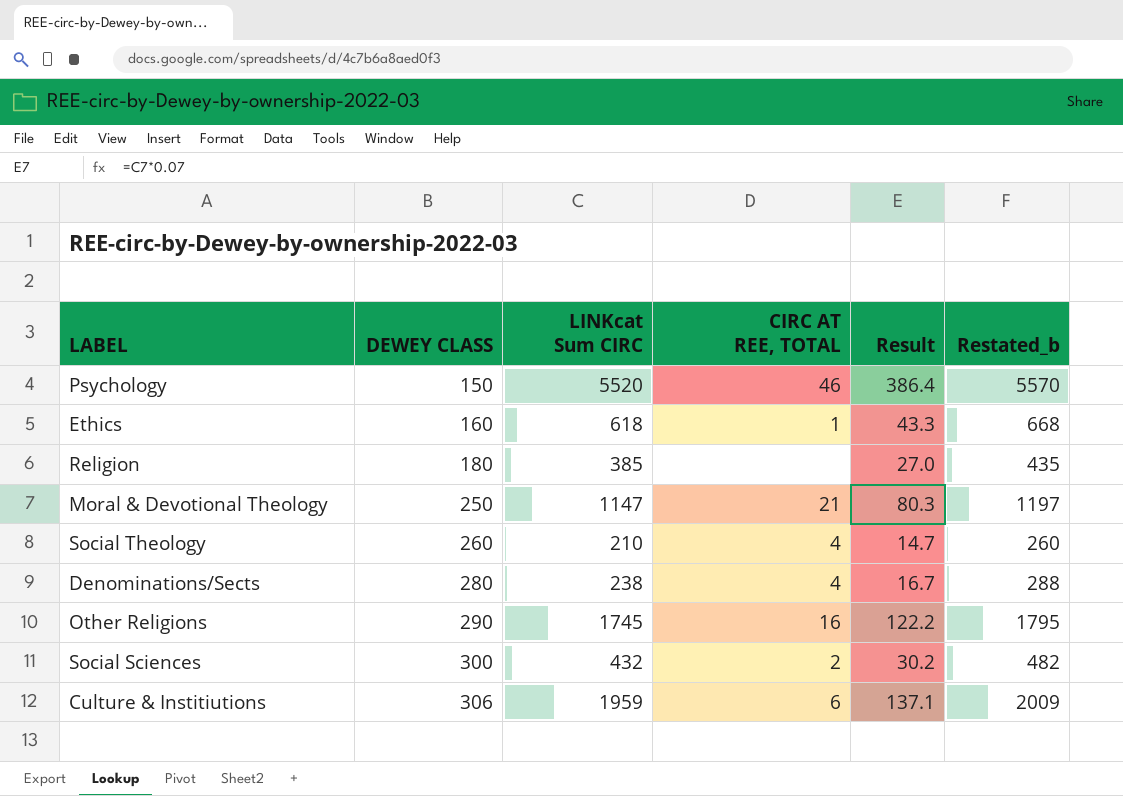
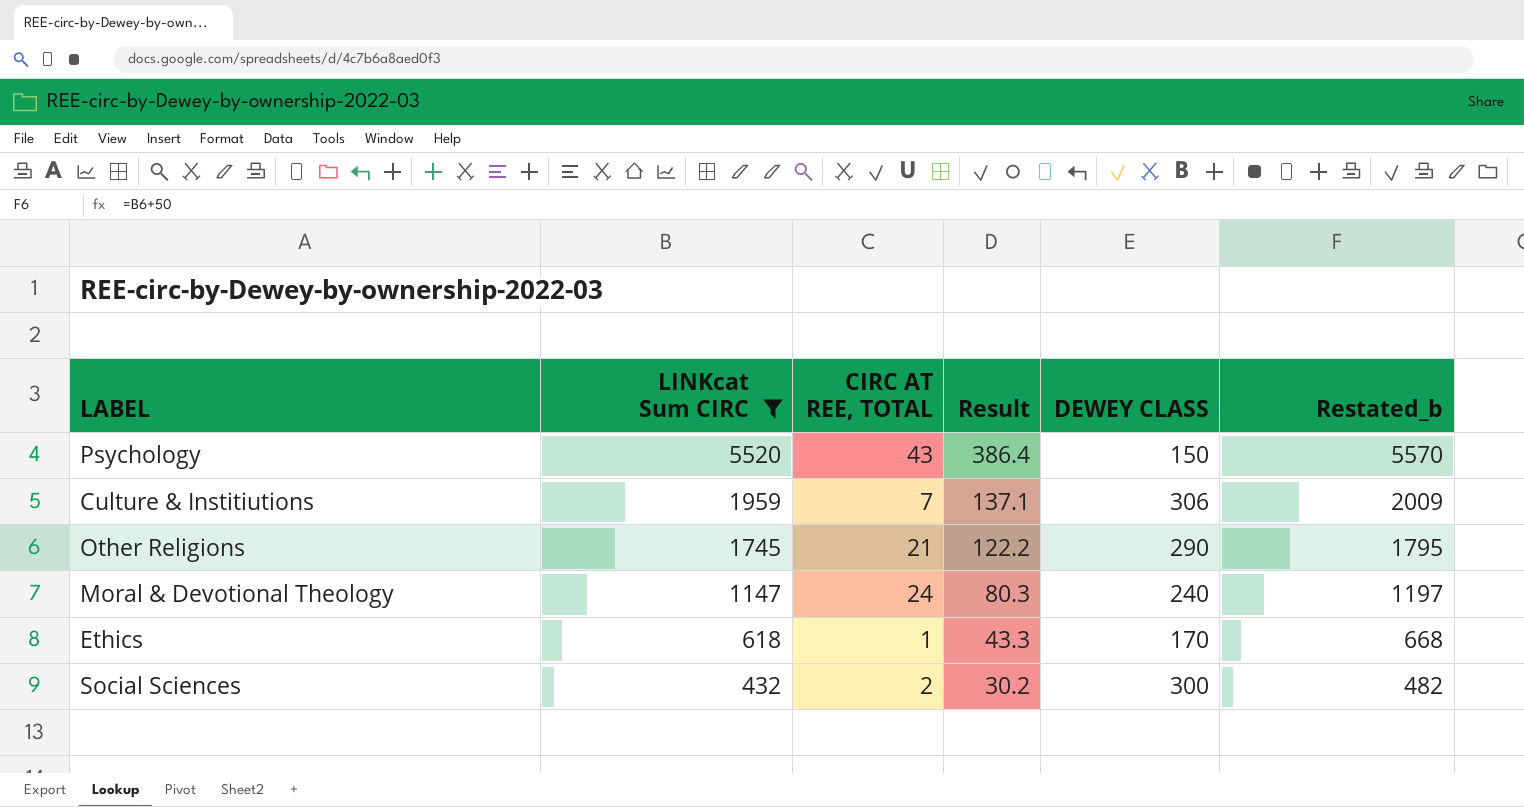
filter: none -> LINKcat Sum CIRC >= 432
row order: DEWEY CLASS ascending -> LINKcat Sum CIRC descending
column DEWEY CLASS | position: 2 -> 5
Psychology | CIRC AT REE, TOTAL: 46 -> 43
Culture & Institiutions | CIRC AT REE, TOTAL: 6 -> 7
Other Religions | CIRC AT REE, TOTAL: 16 -> 21
Moral & Devotional Theology | CIRC AT REE, TOTAL: 21 -> 24
Moral & Devotional Theology | DEWEY CLASS: 250 -> 240
Ethics | DEWEY CLASS: 160 -> 170

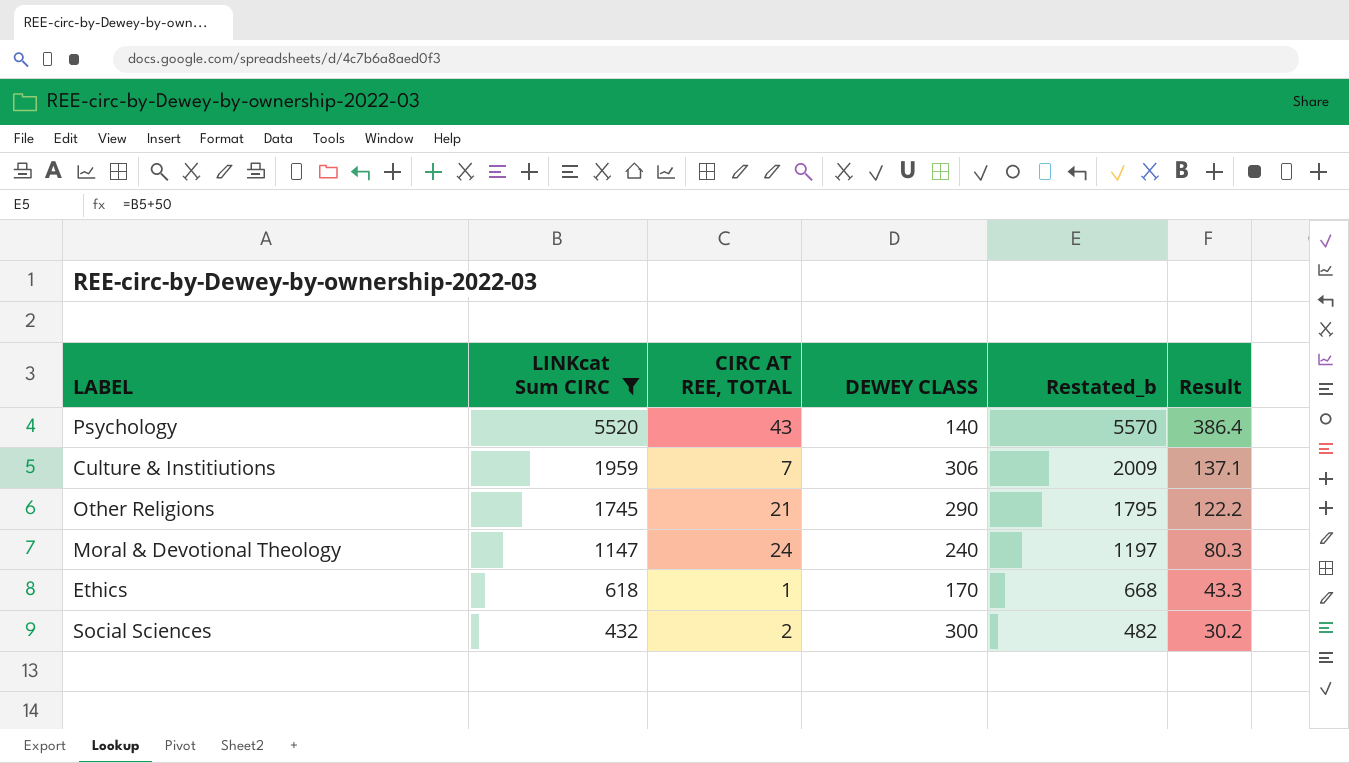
column Result | position: 4 -> 6
Psychology | DEWEY CLASS: 150 -> 140

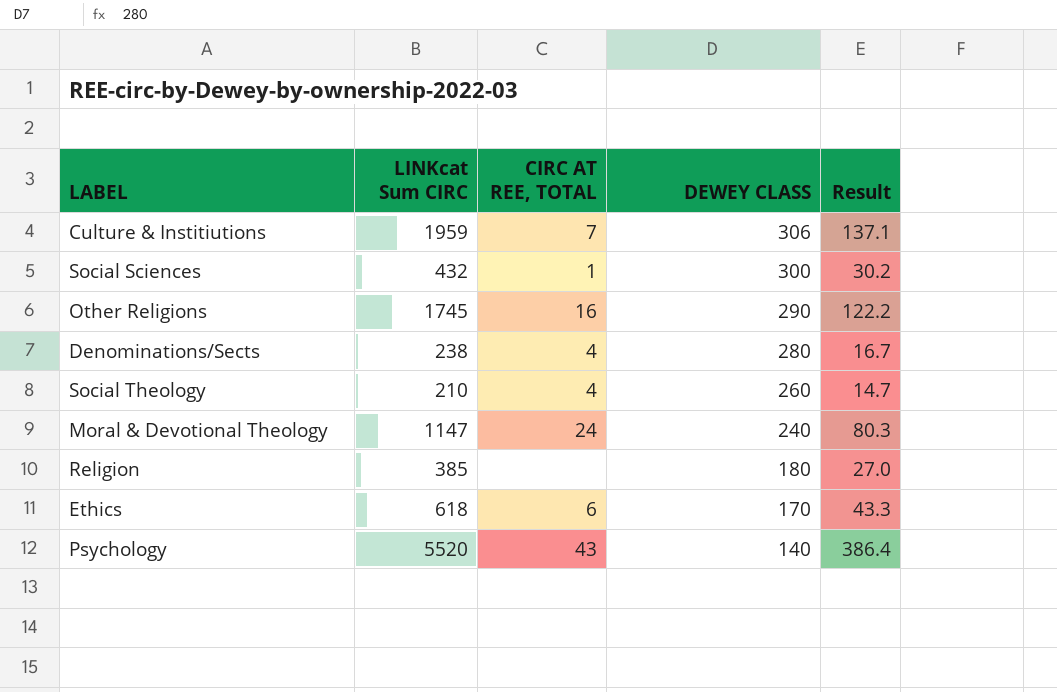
filter: LINKcat Sum CIRC >= 432 -> none
row order: LINKcat Sum CIRC descending -> DEWEY CLASS descending
column Restated_b | formula: [LINKcat Sum CIRC] + 50 -> none
Social Sciences | CIRC AT REE, TOTAL: 2 -> 1
Other Religions | CIRC AT REE, TOTAL: 21 -> 16
Ethics | CIRC AT REE, TOTAL: 1 -> 6

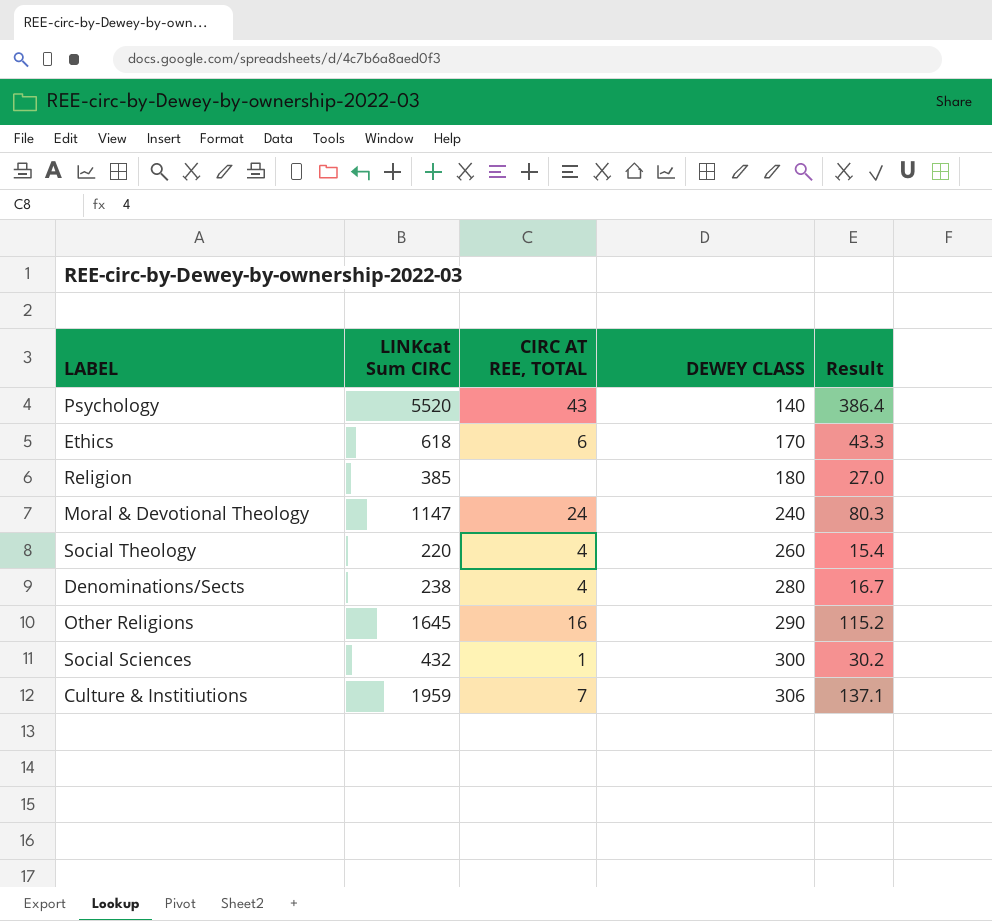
row order: DEWEY CLASS descending -> DEWEY CLASS ascending
Social Theology | LINKcat Sum CIRC: 210 -> 220
Social Theology | Result: 14.7 -> 15.4
Other Religions | LINKcat Sum CIRC: 1745 -> 1645
Other Religions | Result: 122.2 -> 115.2

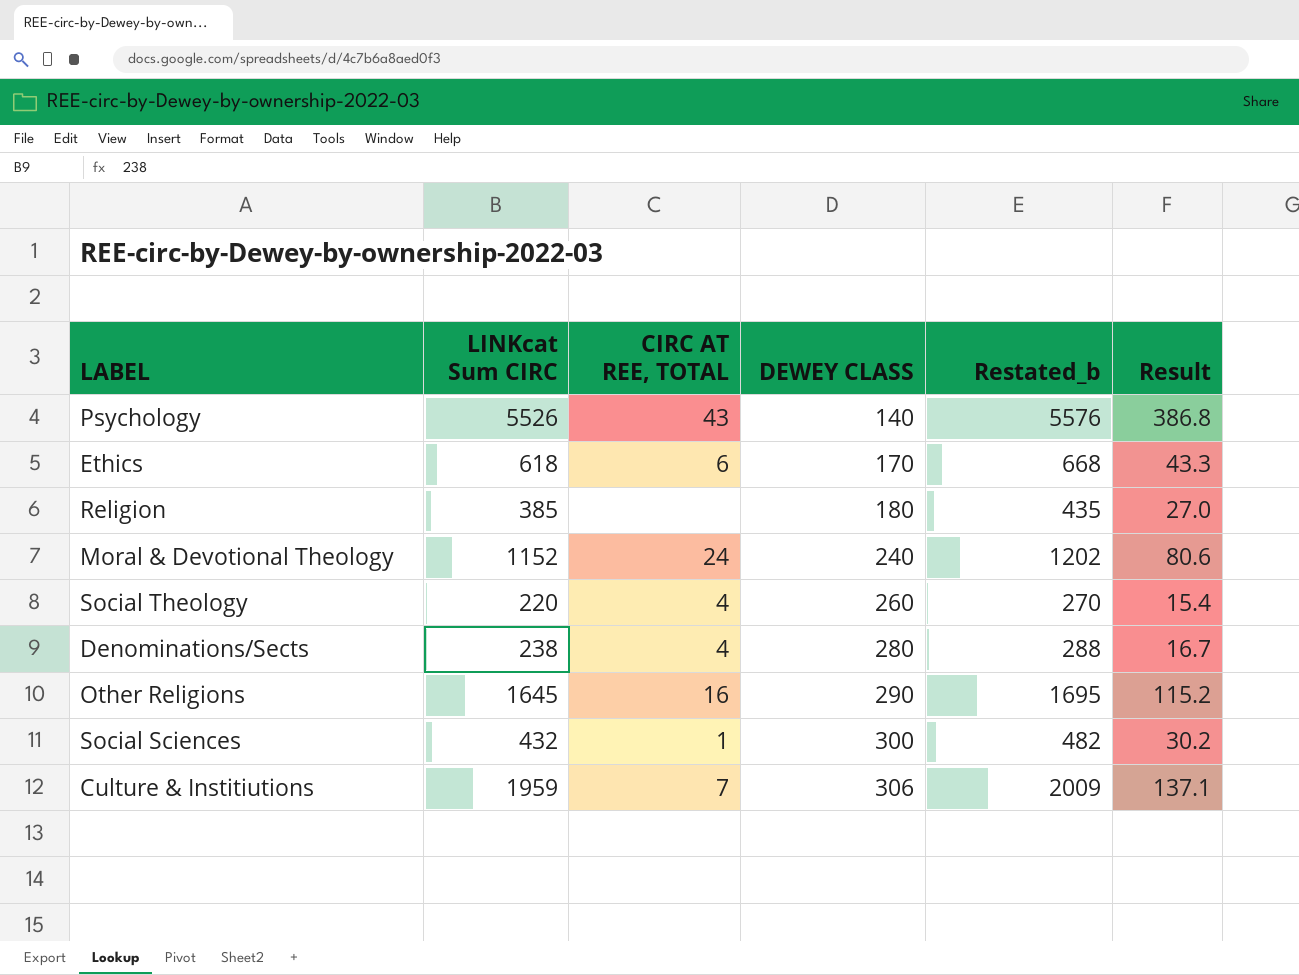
column Restated_b | formula: none -> [LINKcat Sum CIRC] + 50
Psychology | LINKcat Sum CIRC: 5520 -> 5526
Psychology | Result: 386.4 -> 386.8
Moral & Devotional Theology | LINKcat Sum CIRC: 1147 -> 1152
Moral & Devotional Theology | Result: 80.3 -> 80.6

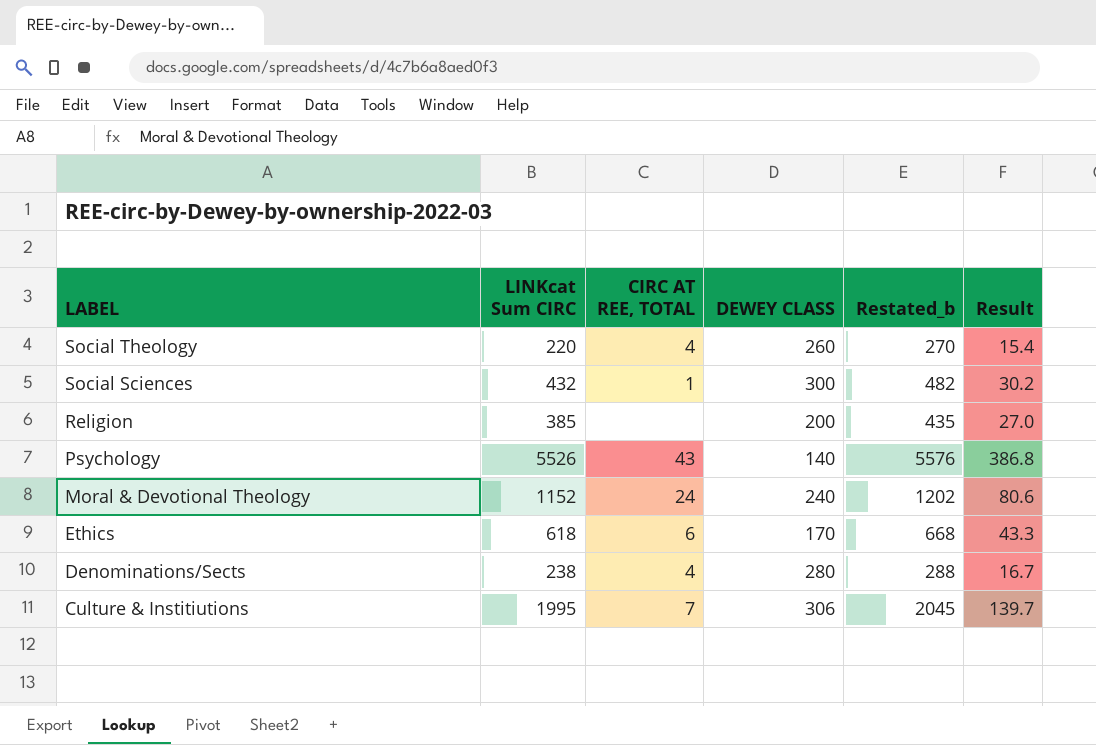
row order: DEWEY CLASS ascending -> LABEL descending
row Other Religions: 1645 | 16 | 290 | 1695 | 115.2 -> none
Religion | DEWEY CLASS: 180 -> 200
Culture & Institiutions | LINKcat Sum CIRC: 1959 -> 1995
Culture & Institiutions | Restated_b: 2009 -> 2045
Culture & Institiutions | Result: 137.1 -> 139.7

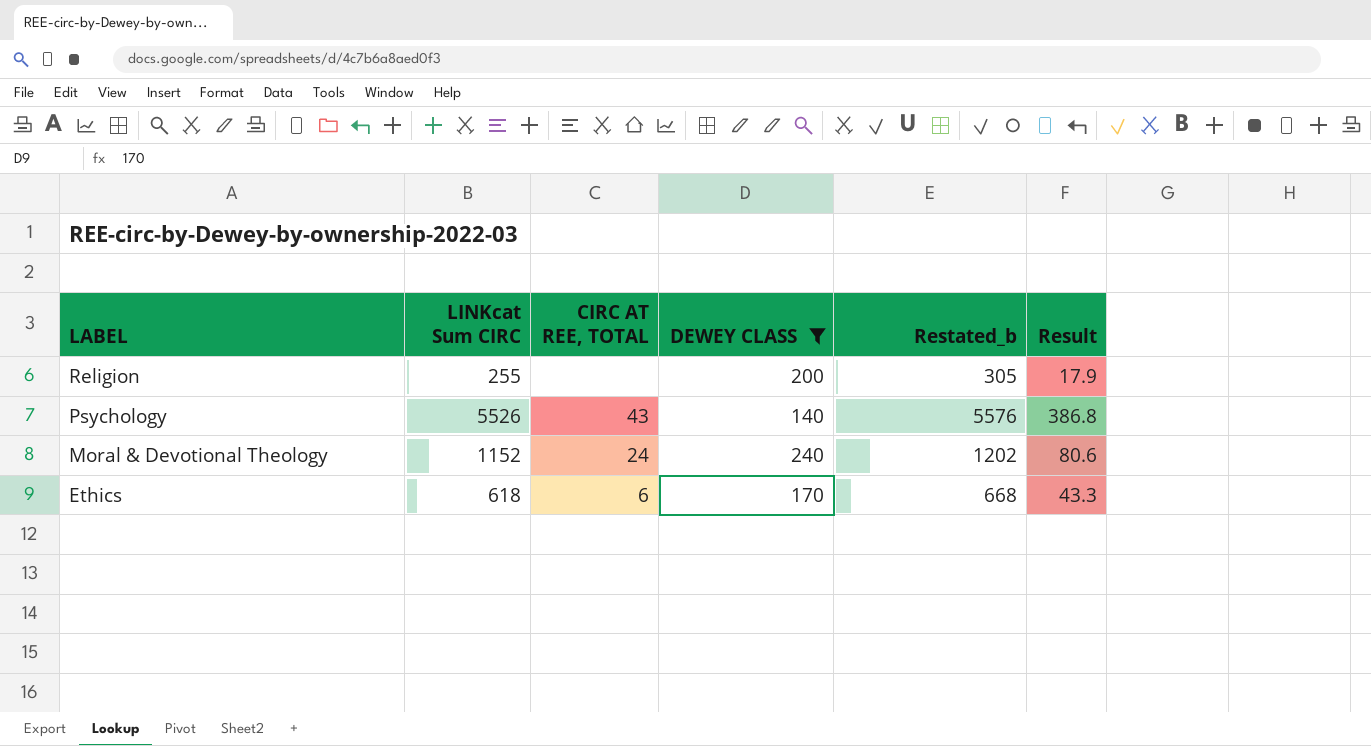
filter: none -> DEWEY CLASS <= 240
Religion | LINKcat Sum CIRC: 385 -> 255
Religion | Restated_b: 435 -> 305
Religion | Result: 27.0 -> 17.9

